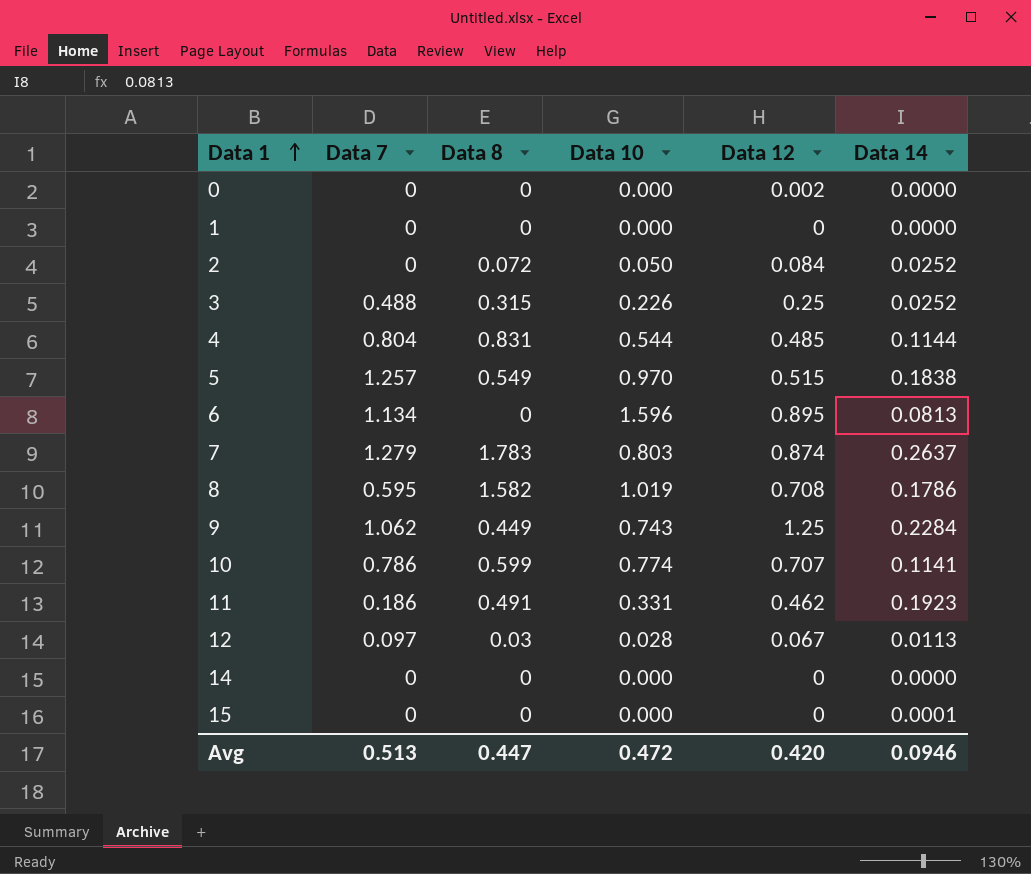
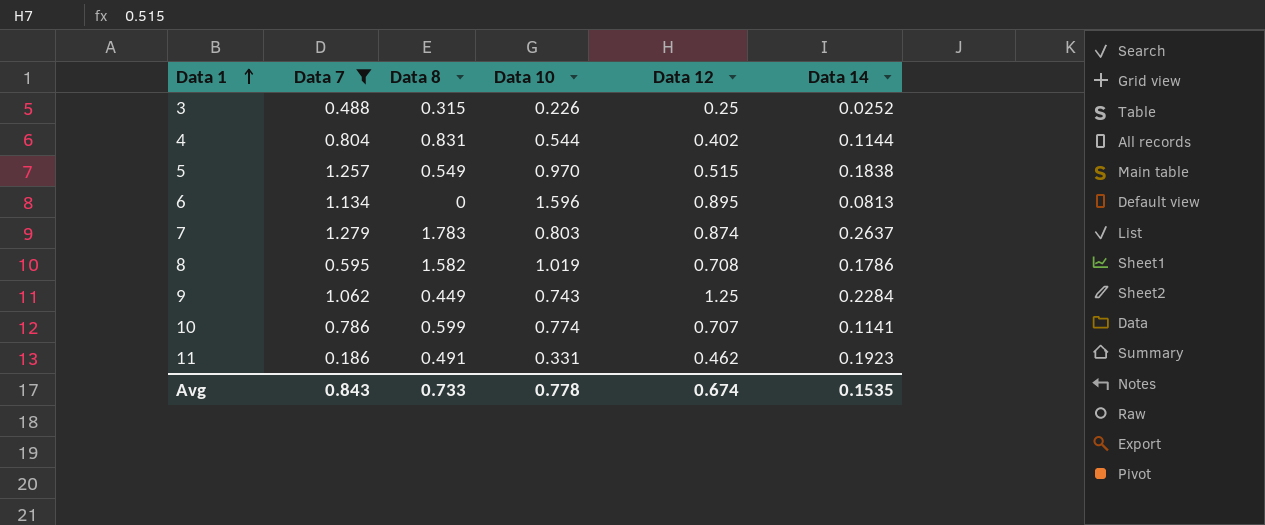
filter: none -> Data 7 >= 0.186
4 | Data 12: 0.485 -> 0.402
Avg | Data 7: 0.513 -> 0.843
Avg | Data 8: 0.447 -> 0.733
Avg | Data 10: 0.472 -> 0.778
Avg | Data 12: 0.420 -> 0.674
Avg | Data 14: 0.0946 -> 0.1535

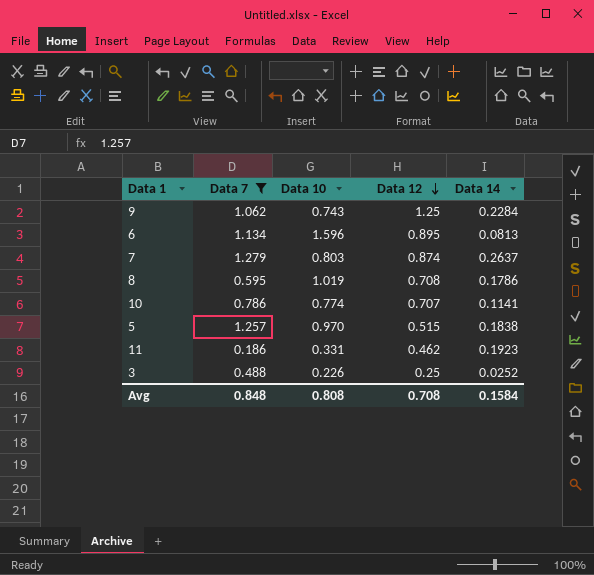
row order: Data 1 ascending -> Data 12 descending
column Data 8 | position: 3 -> none
row 4: 0.804 | 0.831 | 0.544 | 0.402 | 0.1144 -> none
Avg | Data 7: 0.843 -> 0.848
Avg | Data 10: 0.778 -> 0.808
Avg | Data 12: 0.674 -> 0.708
Avg | Data 14: 0.1535 -> 0.1584

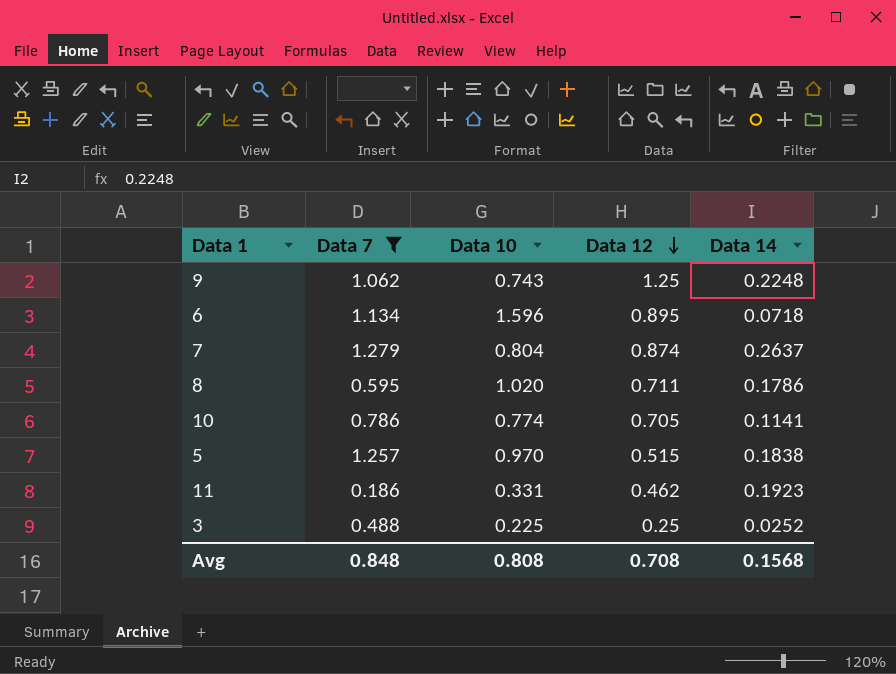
9 | Data 14: 0.2284 -> 0.2248
6 | Data 14: 0.0813 -> 0.0718
7 | Data 10: 0.803 -> 0.804
8 | Data 10: 1.019 -> 1.020
8 | Data 12: 0.708 -> 0.711
10 | Data 12: 0.707 -> 0.705
3 | Data 10: 0.226 -> 0.225
Avg | Data 14: 0.1584 -> 0.1568

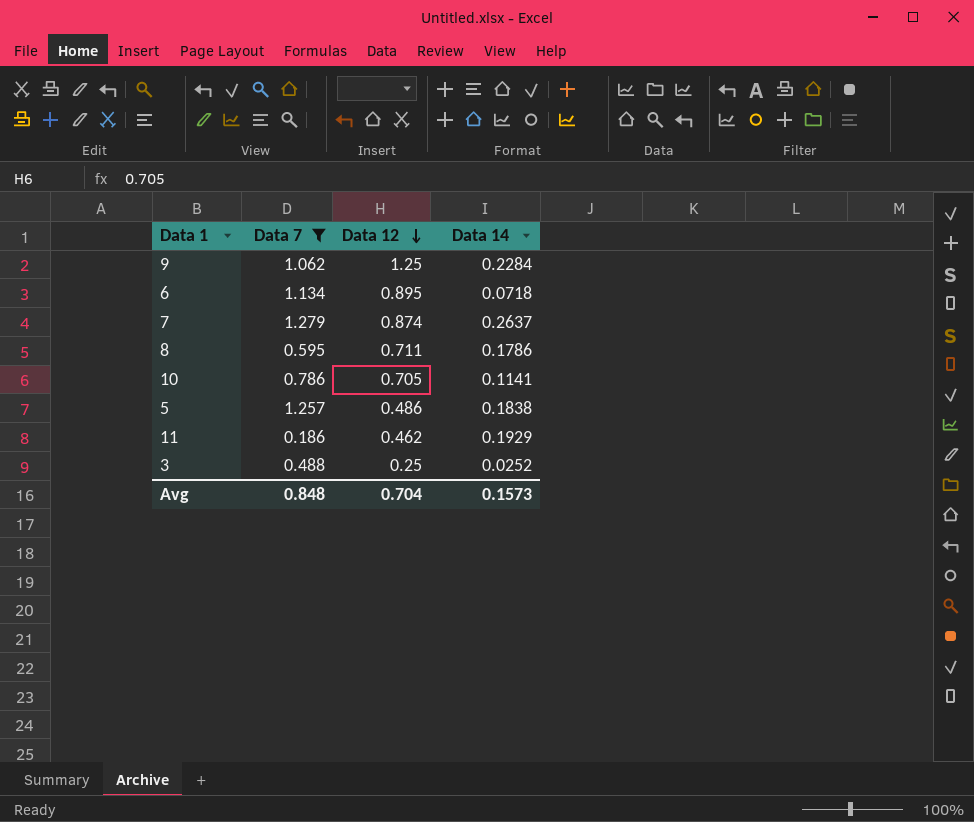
column Data 10 | position: 3 -> none
9 | Data 14: 0.2248 -> 0.2284
5 | Data 12: 0.515 -> 0.486
11 | Data 14: 0.1923 -> 0.1929
Avg | Data 12: 0.708 -> 0.704
Avg | Data 14: 0.1568 -> 0.1573

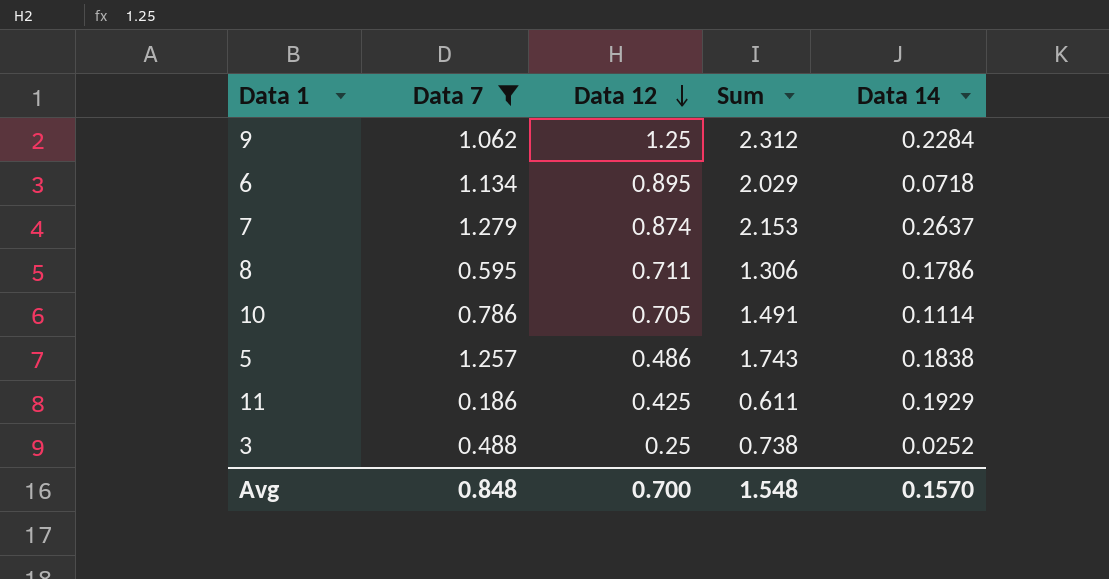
column Sum | formula: none -> [Data 7] + [Data 12]
10 | Data 14: 0.1141 -> 0.1114
11 | Data 12: 0.462 -> 0.425
Avg | Data 12: 0.704 -> 0.700
Avg | Data 14: 0.1573 -> 0.1570

